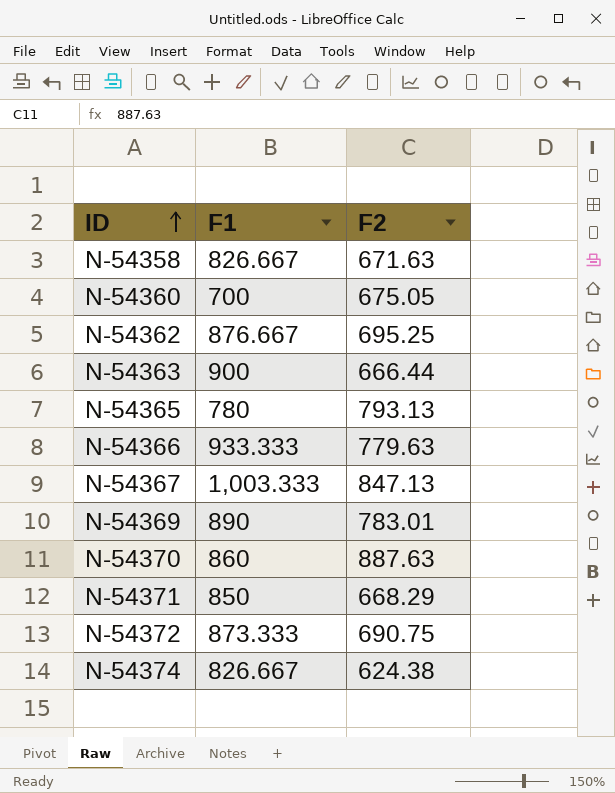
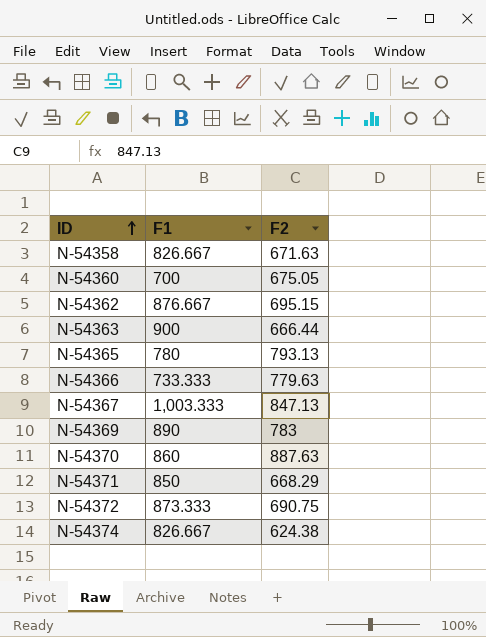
N-54362 | F2: 695.25 -> 695.15
N-54366 | F1: 933.333 -> 733.333
N-54369 | F2: 783.01 -> 783

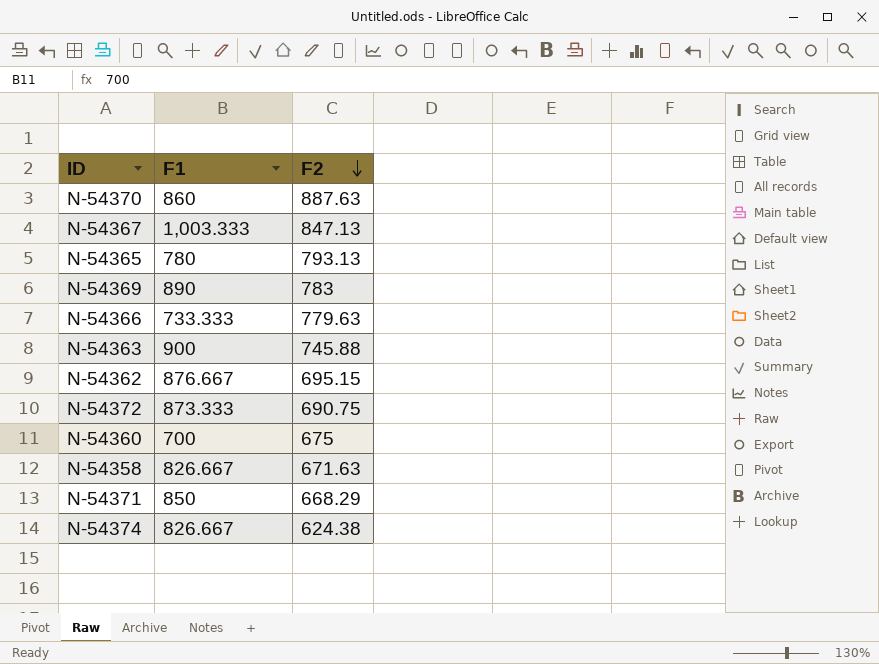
row order: ID ascending -> F2 descending
N-54363 | F2: 666.44 -> 745.88
N-54360 | F2: 675.05 -> 675

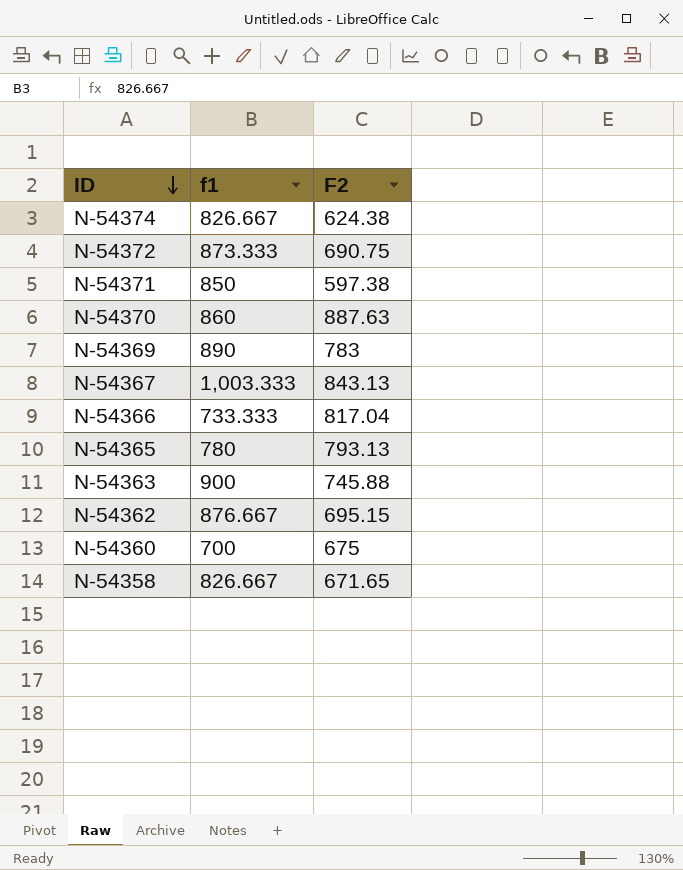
row order: F2 descending -> ID descending
column name: F1 -> f1
N-54371 | F2: 668.29 -> 597.38
N-54367 | F2: 847.13 -> 843.13
N-54366 | F2: 779.63 -> 817.04
N-54358 | F2: 671.63 -> 671.65

